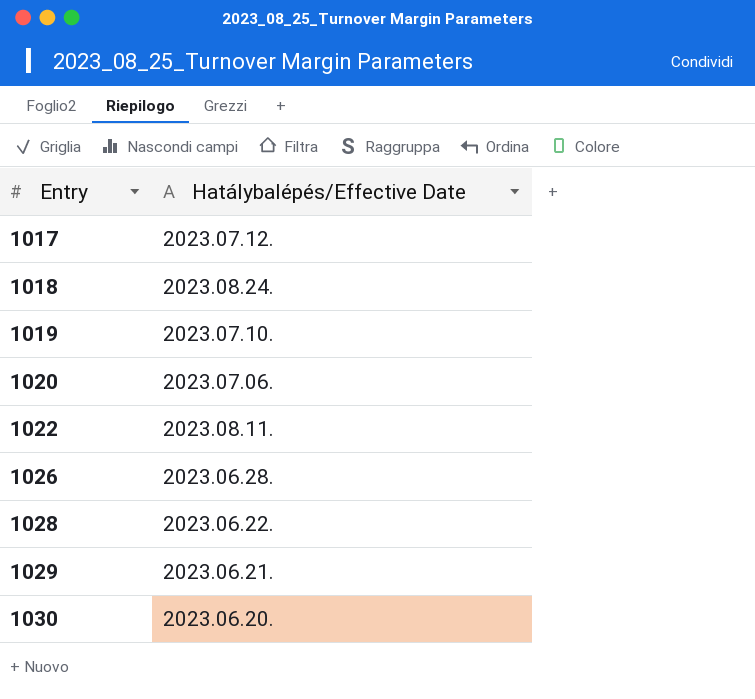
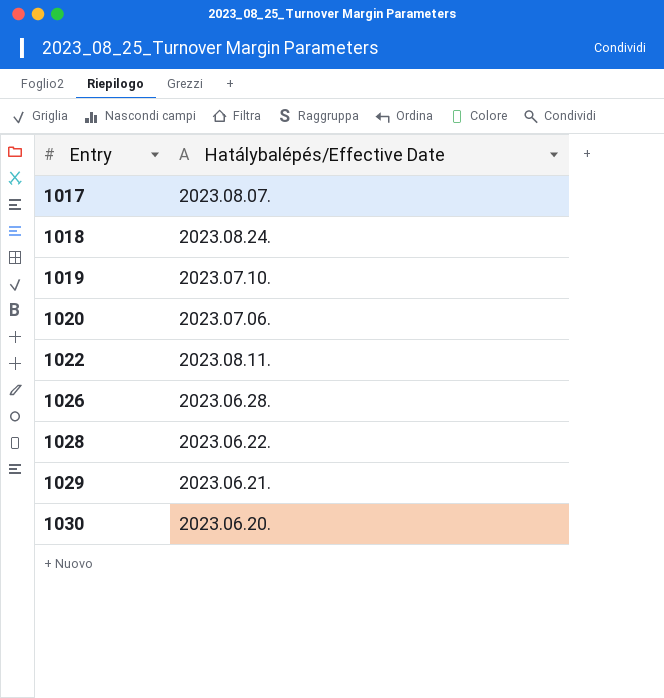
1017 | Hatálybalépés/Effective Date: 2023.07.12. -> 2023.08.07.

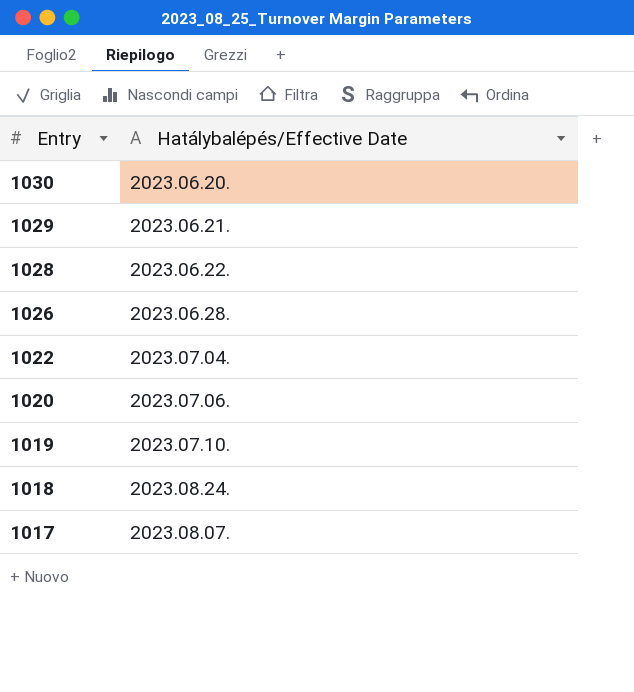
row order: Entry ascending -> Entry descending
1022 | Hatálybalépés/Effective Date: 2023.08.11. -> 2023.07.04.

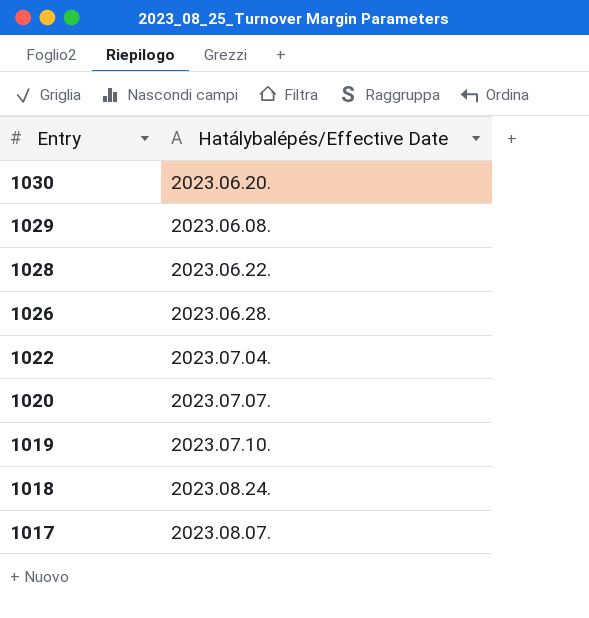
1029 | Hatálybalépés/Effective Date: 2023.06.21. -> 2023.06.08.
1020 | Hatálybalépés/Effective Date: 2023.07.06. -> 2023.07.07.

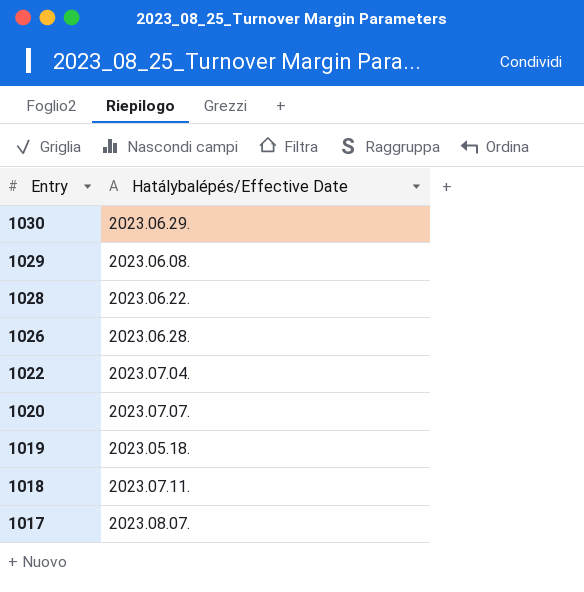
1030 | Hatálybalépés/Effective Date: 2023.06.20. -> 2023.06.29.
1019 | Hatálybalépés/Effective Date: 2023.07.10. -> 2023.05.18.
1018 | Hatálybalépés/Effective Date: 2023.08.24. -> 2023.07.11.

